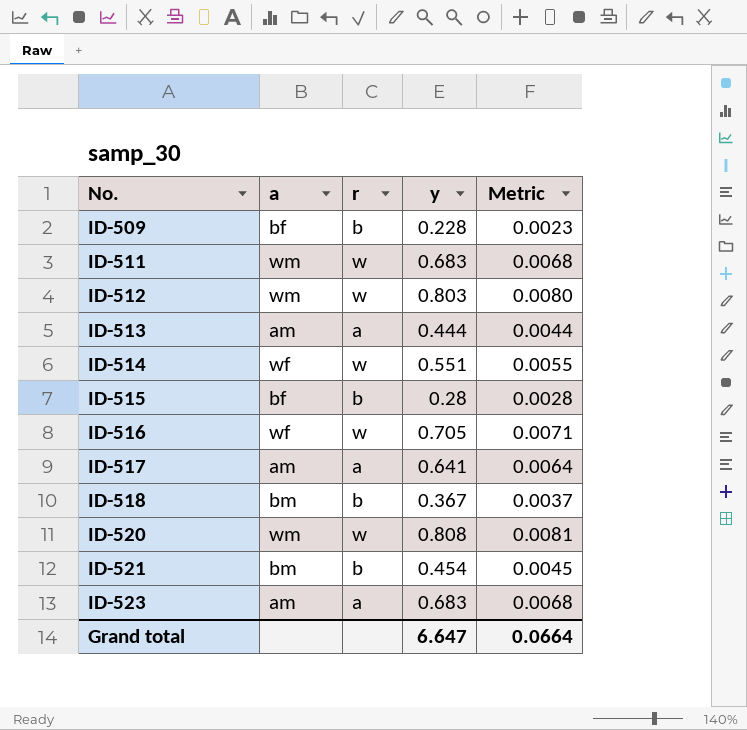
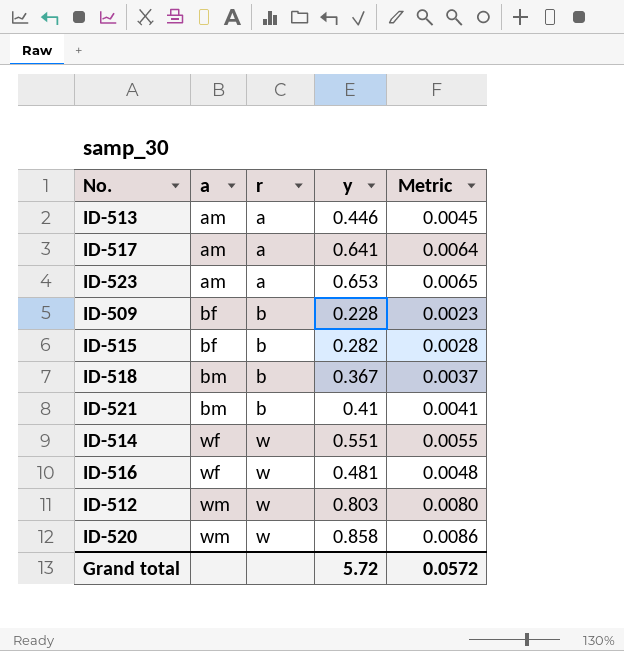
row order: No. ascending -> a ascending
row ID-511: wm | w | 0.683 | 0.0068 -> none
ID-513 | y: 0.444 -> 0.446
ID-513 | Metric: 0.0044 -> 0.0045
ID-523 | y: 0.683 -> 0.653
ID-523 | Metric: 0.0068 -> 0.0065
ID-515 | y: 0.28 -> 0.282
ID-521 | y: 0.454 -> 0.41
ID-521 | Metric: 0.0045 -> 0.0041
ID-516 | y: 0.705 -> 0.481
ID-516 | Metric: 0.0071 -> 0.0048
ID-520 | y: 0.808 -> 0.858
ID-520 | Metric: 0.0081 -> 0.0086
Grand total | y: 6.647 -> 5.72
Grand total | Metric: 0.0664 -> 0.0572

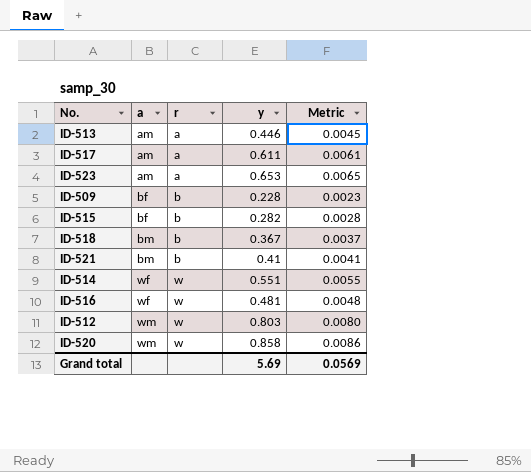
ID-517 | y: 0.641 -> 0.611
ID-517 | Metric: 0.0064 -> 0.0061
Grand total | y: 5.72 -> 5.69
Grand total | Metric: 0.0572 -> 0.0569

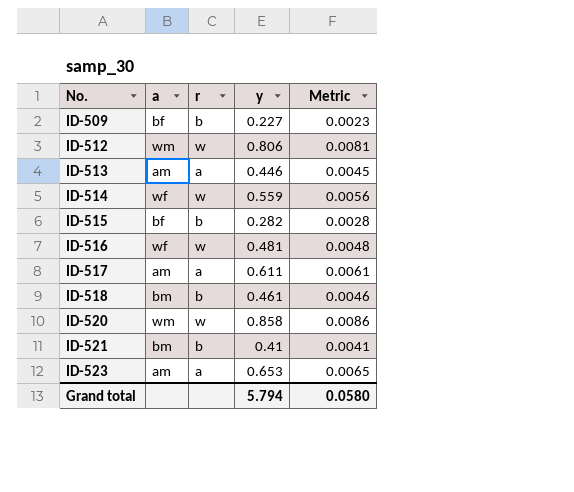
row order: a ascending -> No. ascending
ID-509 | y: 0.228 -> 0.227
ID-512 | y: 0.803 -> 0.806
ID-512 | Metric: 0.0080 -> 0.0081
ID-514 | y: 0.551 -> 0.559
ID-514 | Metric: 0.0055 -> 0.0056
ID-518 | y: 0.367 -> 0.461
ID-518 | Metric: 0.0037 -> 0.0046
Grand total | y: 5.69 -> 5.794
Grand total | Metric: 0.0569 -> 0.0580

